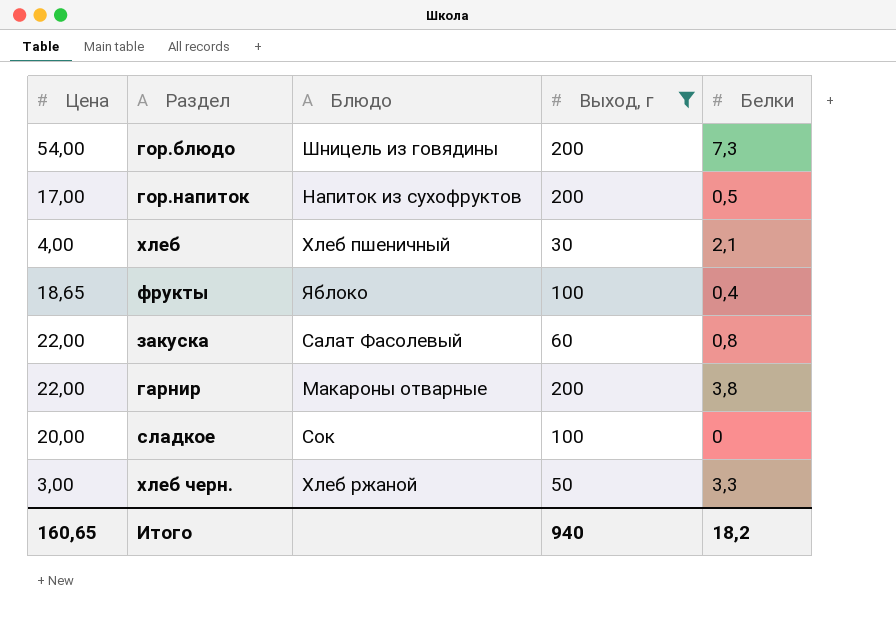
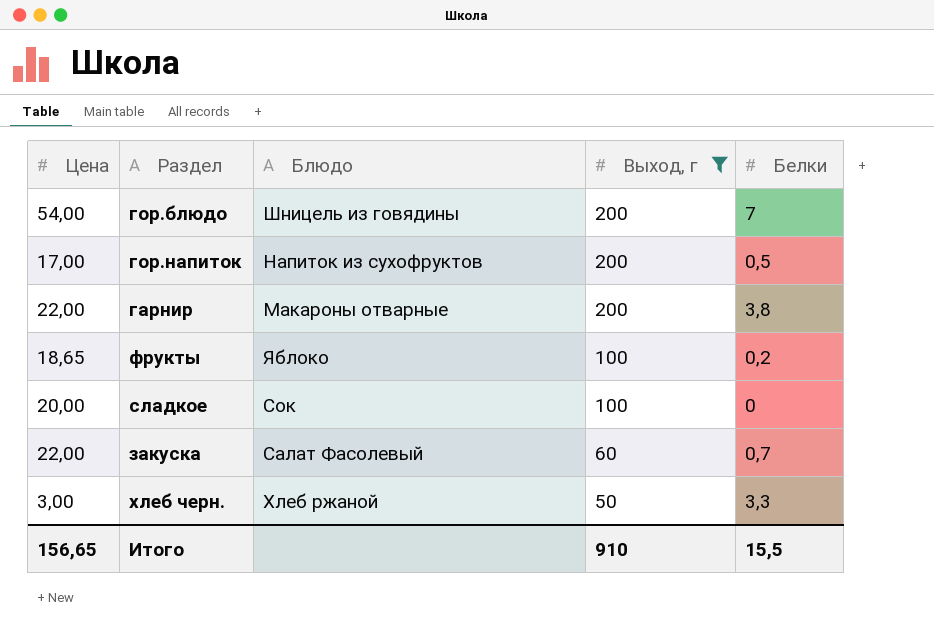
row order: none -> Выход, г descending
row хлеб: 4,00 | Хлеб пшеничный | 30 | 2,1 -> none
гор.блюдо | Белки: 7,3 -> 7
фрукты | Белки: 0,4 -> 0,2
закуска | Белки: 0,8 -> 0,7
Итого | Цена: 160,65 -> 156,65
Итого | Выход, г: 940 -> 910
Итого | Белки: 18,2 -> 15,5

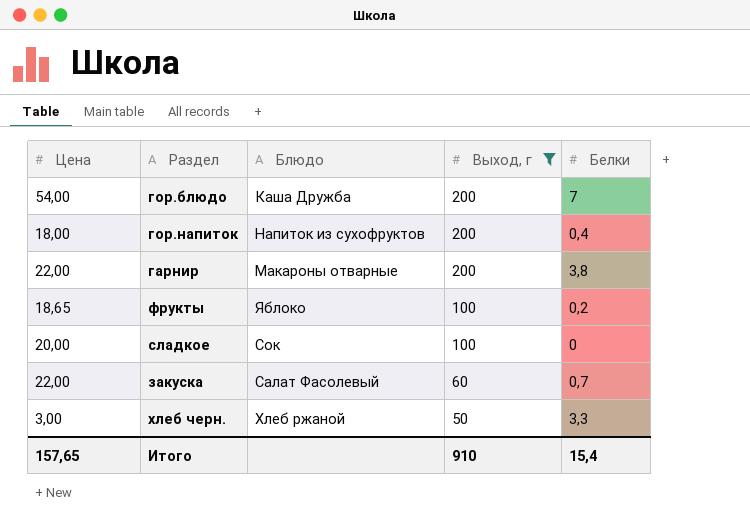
гор.блюдо | Блюдо: Шницель из говядины -> Каша Дружба
гор.напиток | Цена: 17,00 -> 18,00
гор.напиток | Белки: 0,5 -> 0,4
Итого | Цена: 156,65 -> 157,65
Итого | Белки: 15,5 -> 15,4

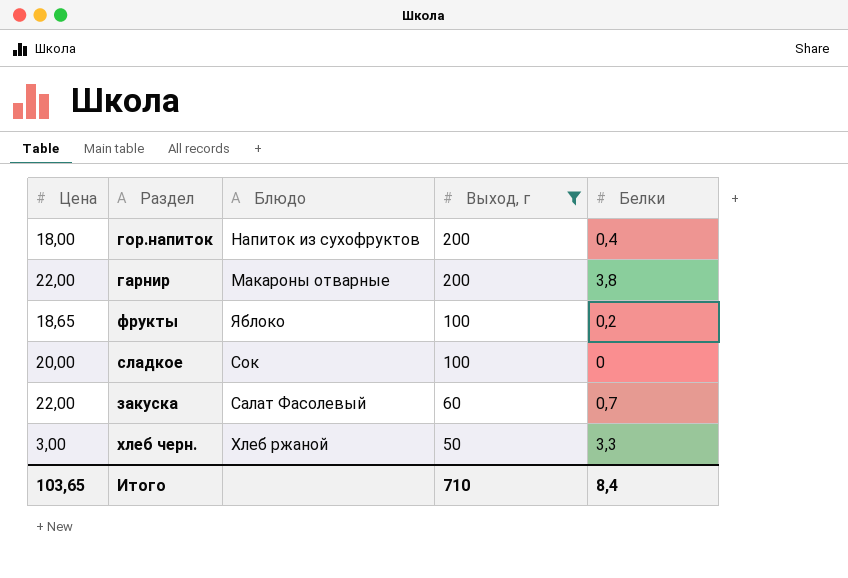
row гор.блюдо: 54,00 | Каша Дружба | 200 | 7 -> none
Итого | Цена: 157,65 -> 103,65
Итого | Выход, г: 910 -> 710
Итого | Белки: 15,4 -> 8,4

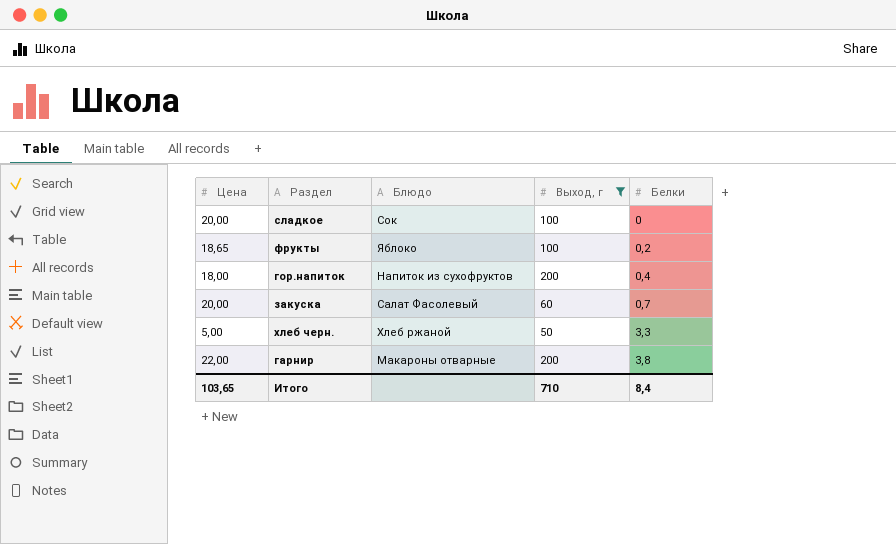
row order: Выход, г descending -> Белки ascending
закуска | Цена: 22,00 -> 20,00
хлеб черн. | Цена: 3,00 -> 5,00

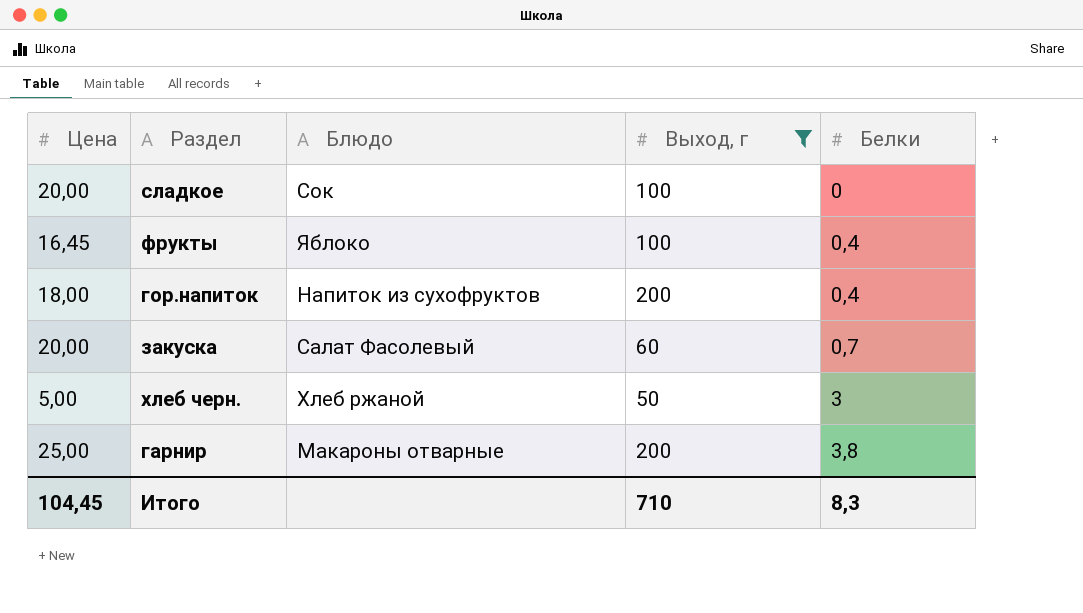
фрукты | Цена: 18,65 -> 16,45
фрукты | Белки: 0,2 -> 0,4
хлеб черн. | Белки: 3,3 -> 3
гарнир | Цена: 22,00 -> 25,00
Итого | Цена: 103,65 -> 104,45
Итого | Белки: 8,4 -> 8,3

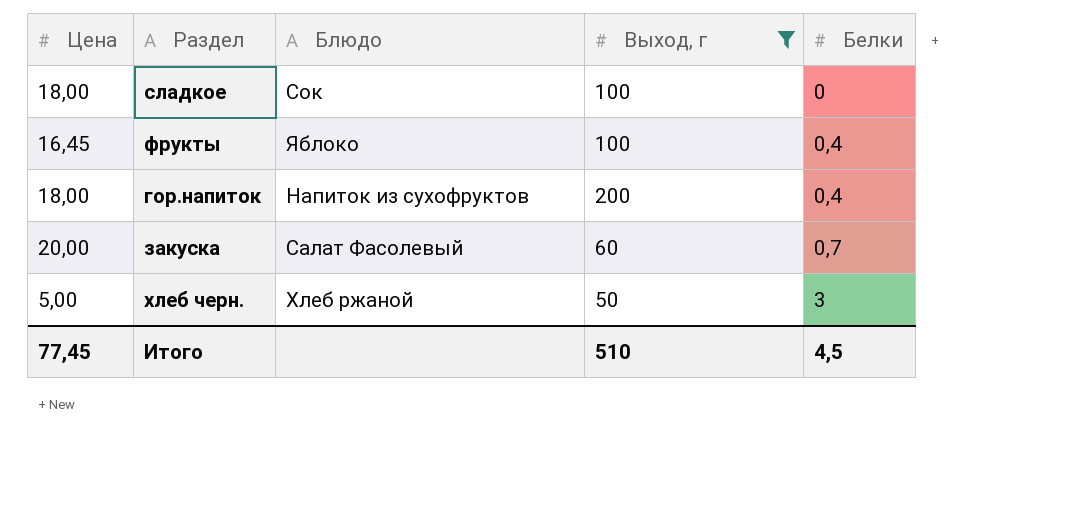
row гарнир: 25,00 | Макароны отварные | 200 | 3,8 -> none
сладкое | Цена: 20,00 -> 18,00
Итого | Цена: 104,45 -> 77,45
Итого | Выход, г: 710 -> 510
Итого | Белки: 8,3 -> 4,5

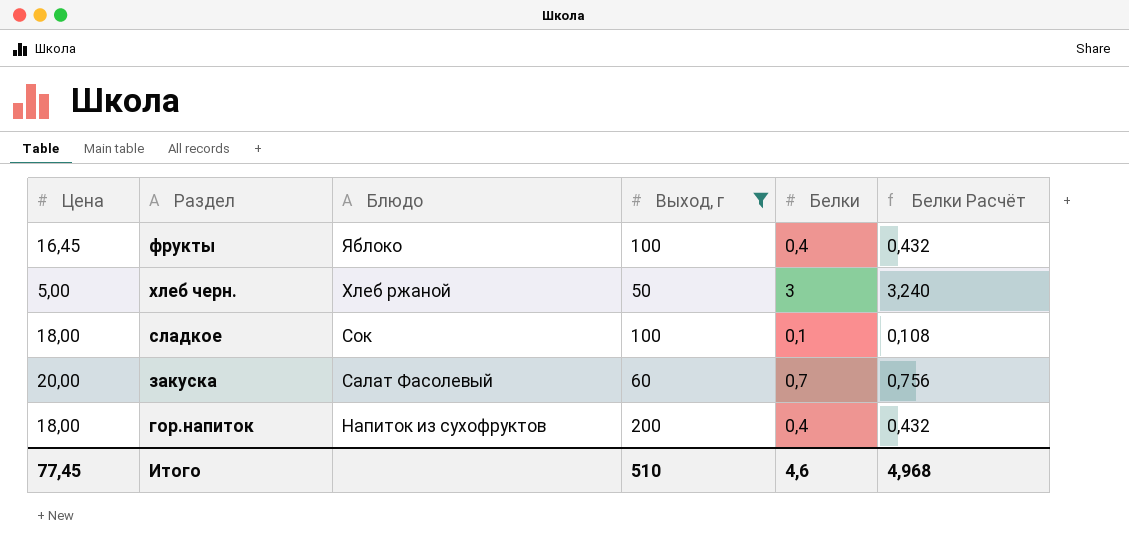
row order: Белки ascending -> Блюдо descending
column Белки Расчёт | formula: none -> [Белки] * 1,08
сладкое | Белки: 0 -> 0,1
Итого | Белки: 4,5 -> 4,6

